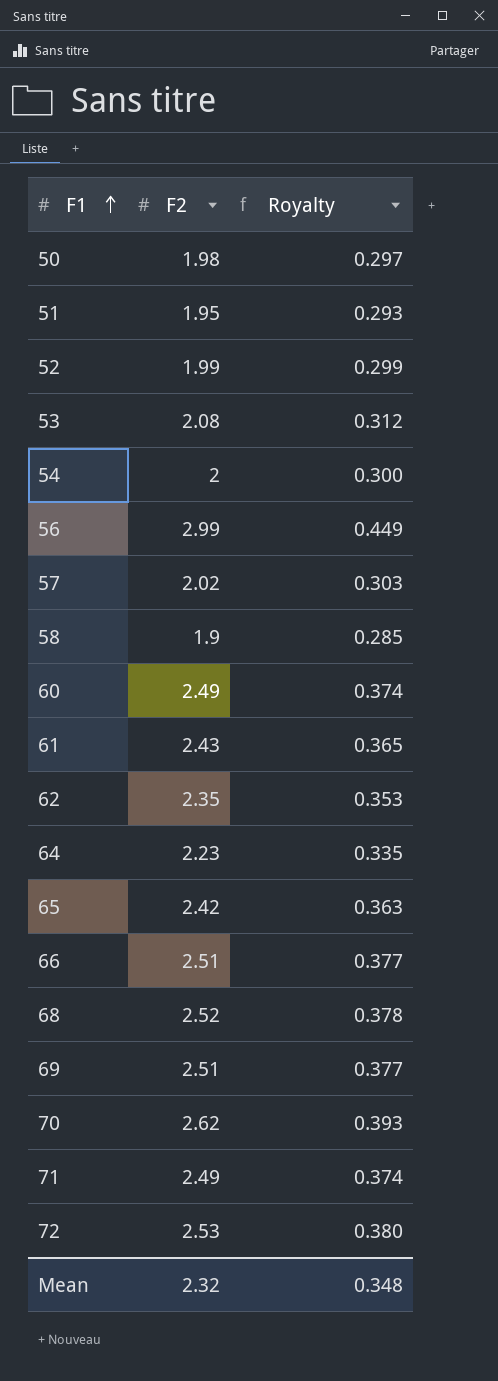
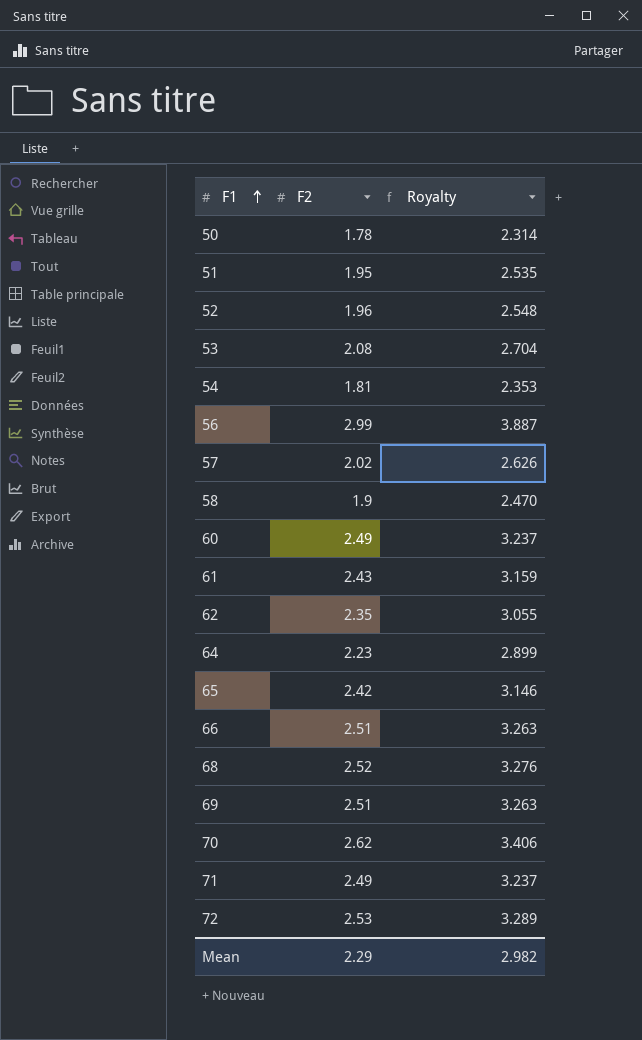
column Royalty | formula: [F2] * 0.15 -> [F2] * 1.3
50 | F2: 1.98 -> 1.78
52 | F2: 1.99 -> 1.96
54 | F2: 2 -> 1.81
Mean | F2: 2.32 -> 2.29
Mean | Royalty: 0.348 -> 2.982

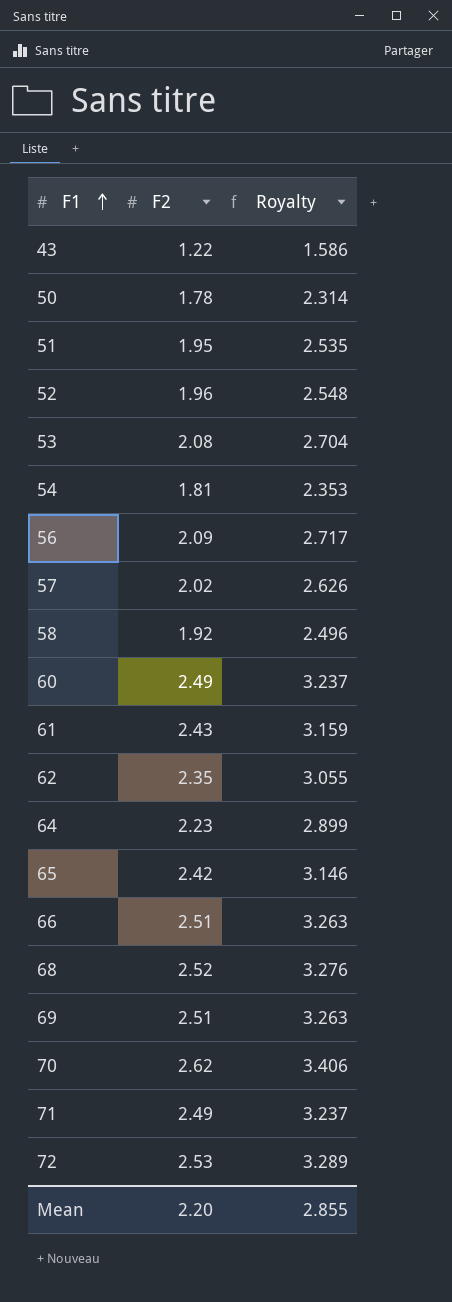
row 43: none -> 1.22 | 1.586
56 | F2: 2.99 -> 2.09
56 | Royalty: 3.887 -> 2.717
58 | F2: 1.9 -> 1.92
58 | Royalty: 2.470 -> 2.496
Mean | F2: 2.29 -> 2.20
Mean | Royalty: 2.982 -> 2.855

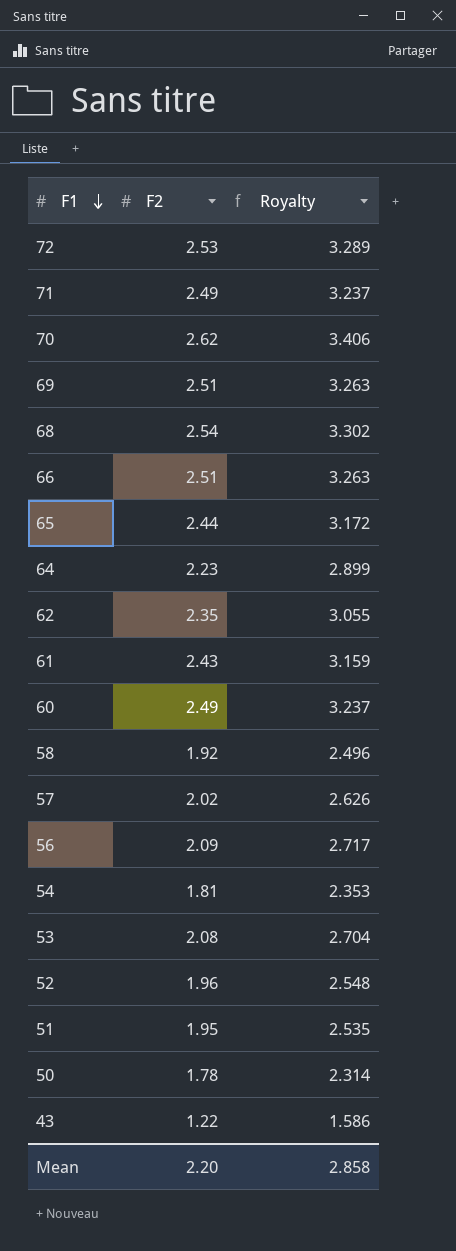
row order: F1 ascending -> F1 descending
68 | F2: 2.52 -> 2.54
68 | Royalty: 3.276 -> 3.302
65 | F2: 2.42 -> 2.44
65 | Royalty: 3.146 -> 3.172
Mean | Royalty: 2.855 -> 2.858

